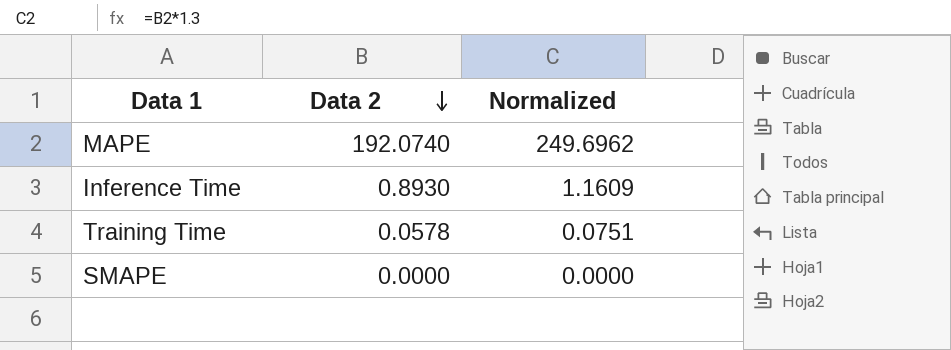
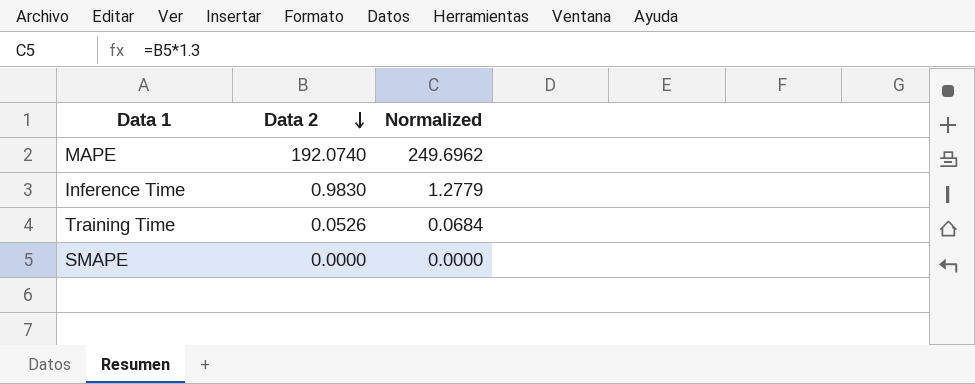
Inference Time | Data 2: 0.8930 -> 0.9830
Inference Time | Normalized: 1.1609 -> 1.2779
Training Time | Data 2: 0.0578 -> 0.0526
Training Time | Normalized: 0.0751 -> 0.0684

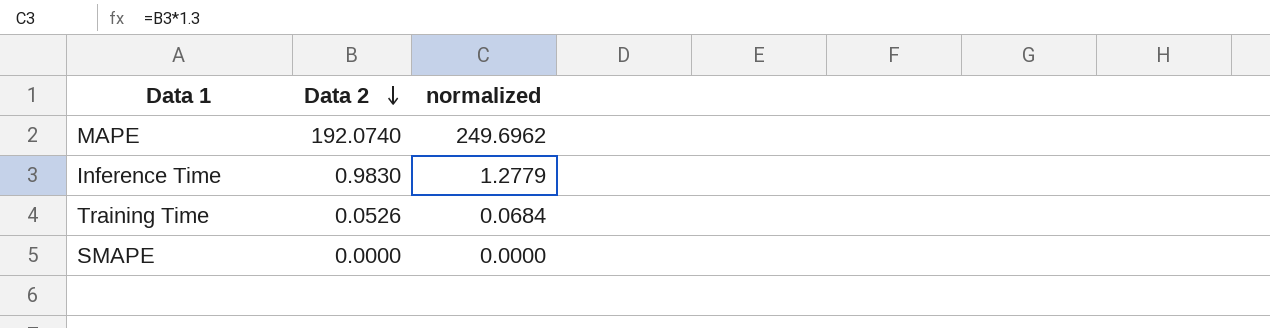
column name: Normalized -> normalized

